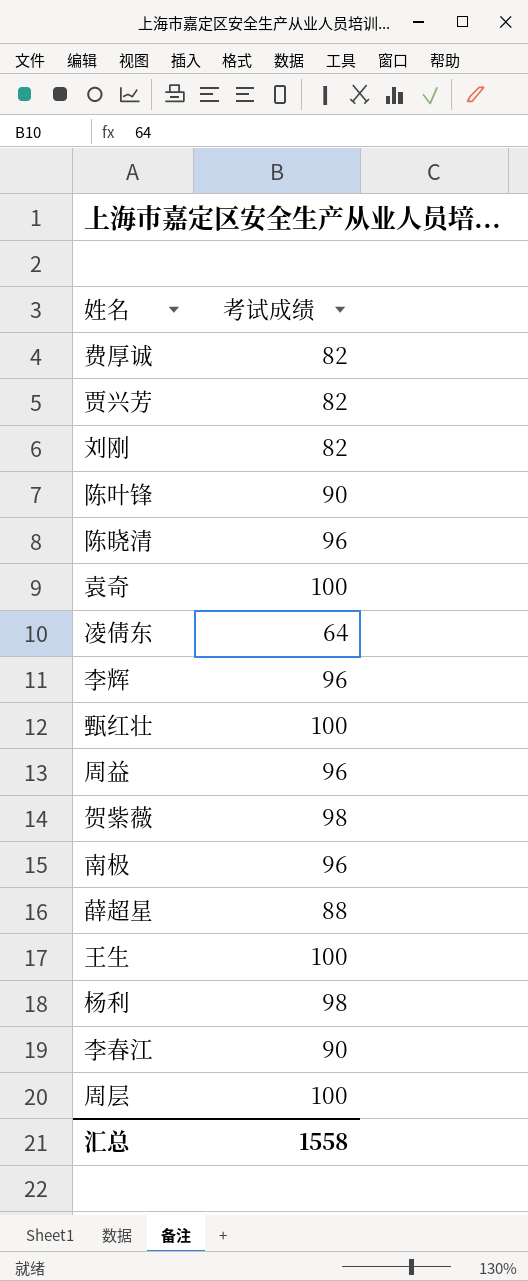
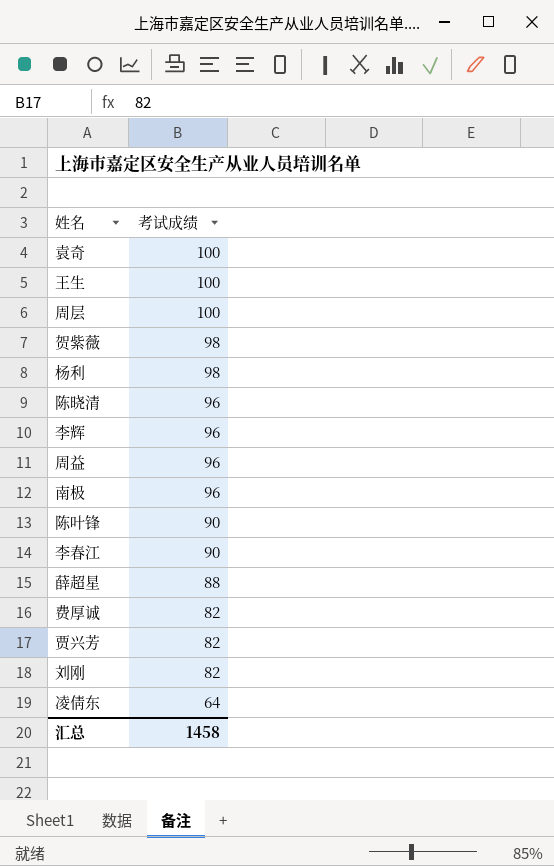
row order: none -> 考试成绩 descending
row 甄红壮: 100 -> none
汇总 | 考试成绩: 1558 -> 1458

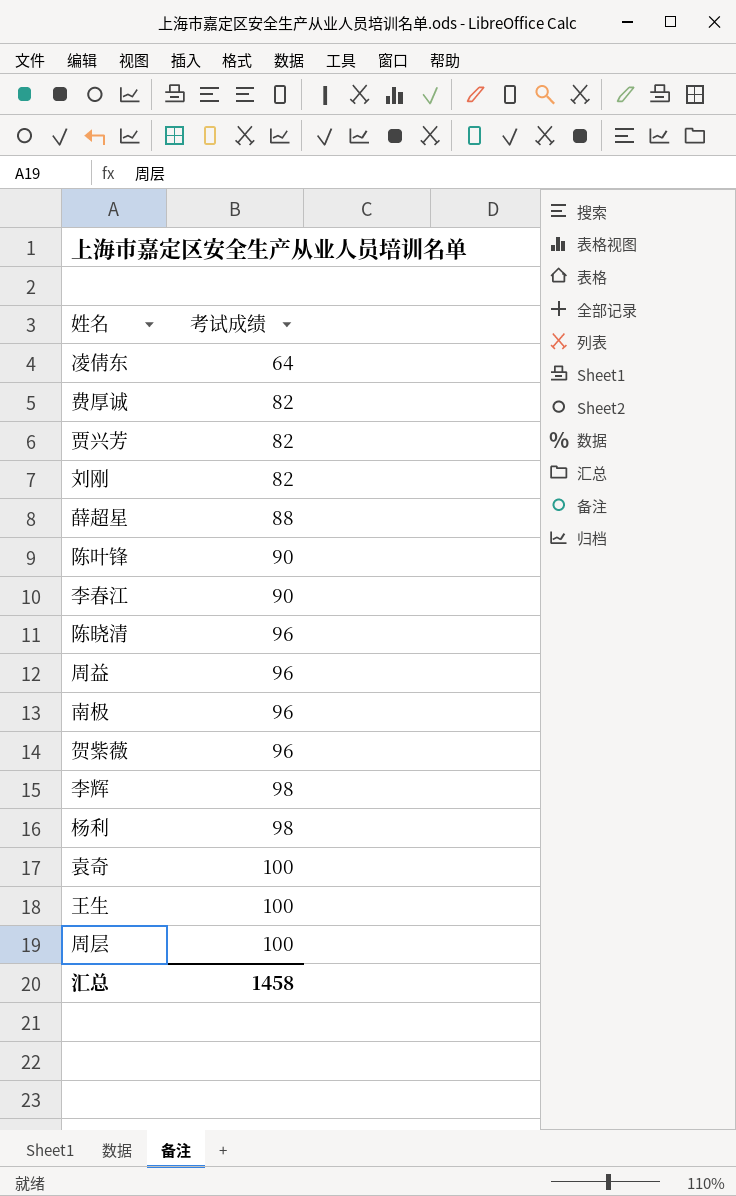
row order: 考试成绩 descending -> 考试成绩 ascending
贺紫薇 | 考试成绩: 98 -> 96
李辉 | 考试成绩: 96 -> 98

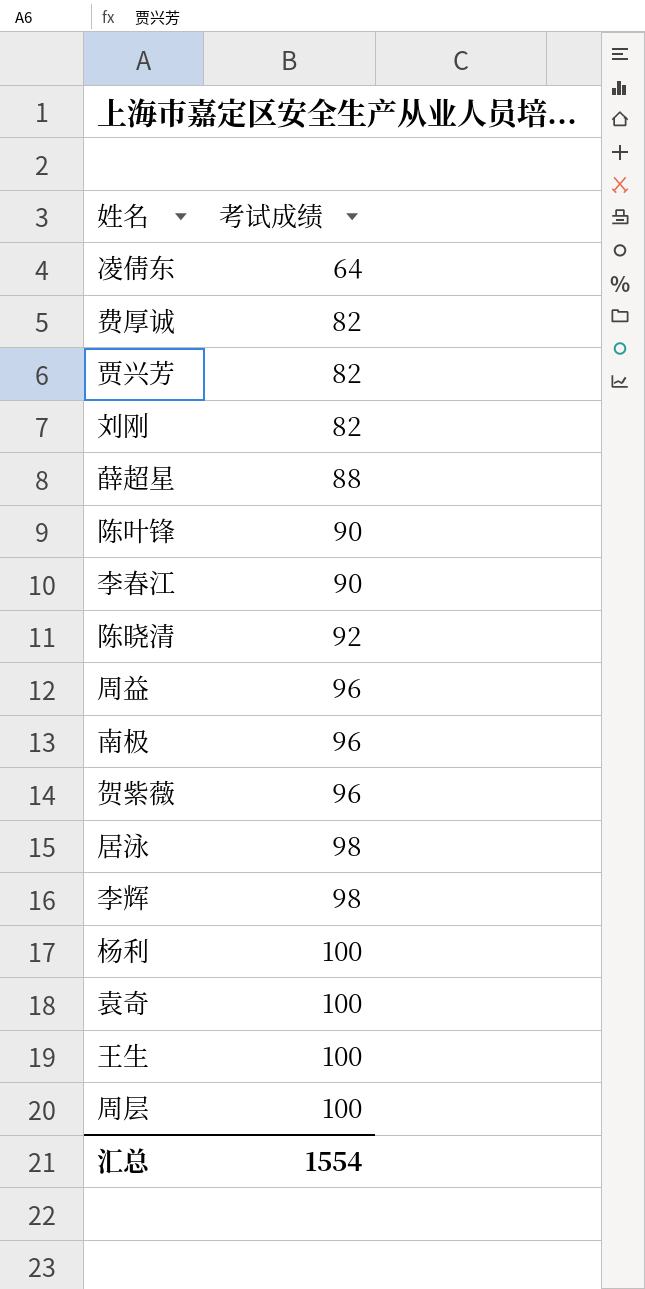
陈晓清 | 考试成绩: 96 -> 92
row 居泳: none -> 98
杨利 | 考试成绩: 98 -> 100
汇总 | 考试成绩: 1458 -> 1554

